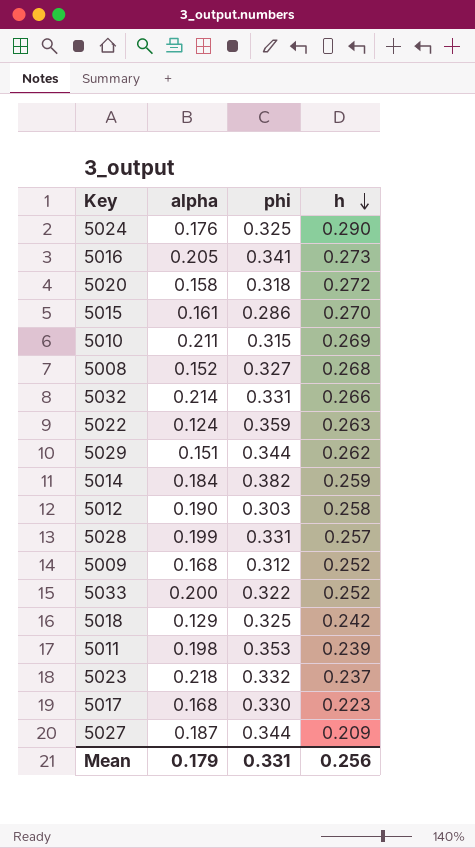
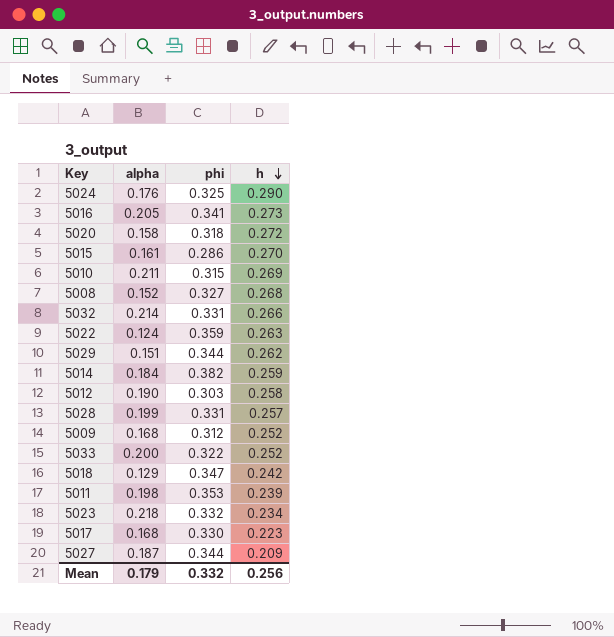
5018 | phi: 0.325 -> 0.347
5023 | h: 0.237 -> 0.234
Mean | phi: 0.331 -> 0.332

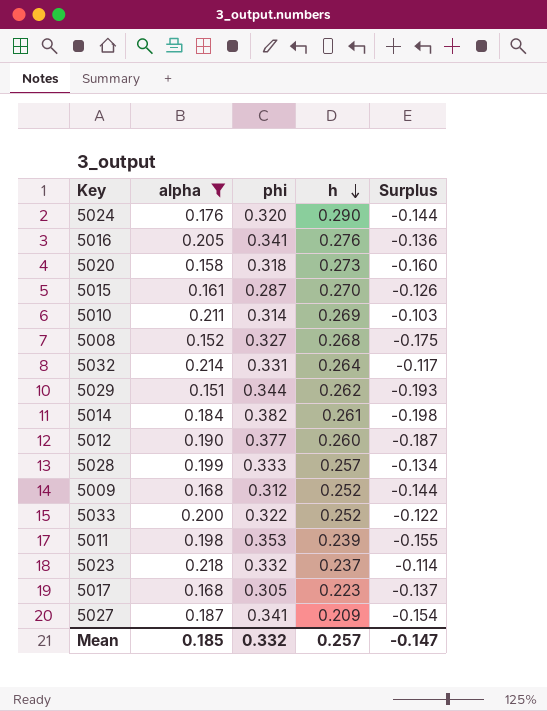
filter: none -> alpha >= 0.151
column Surplus | formula: none -> [alpha] - [phi]
5024 | phi: 0.325 -> 0.320
5016 | h: 0.273 -> 0.276
5020 | h: 0.272 -> 0.273
5015 | phi: 0.286 -> 0.287
5010 | phi: 0.315 -> 0.314
5032 | h: 0.266 -> 0.264
5014 | h: 0.259 -> 0.261
5012 | phi: 0.303 -> 0.377
5012 | h: 0.258 -> 0.260
5028 | phi: 0.331 -> 0.333
5023 | h: 0.234 -> 0.237
5017 | phi: 0.330 -> 0.305
5027 | phi: 0.344 -> 0.341
Mean | alpha: 0.179 -> 0.185
Mean | h: 0.256 -> 0.257

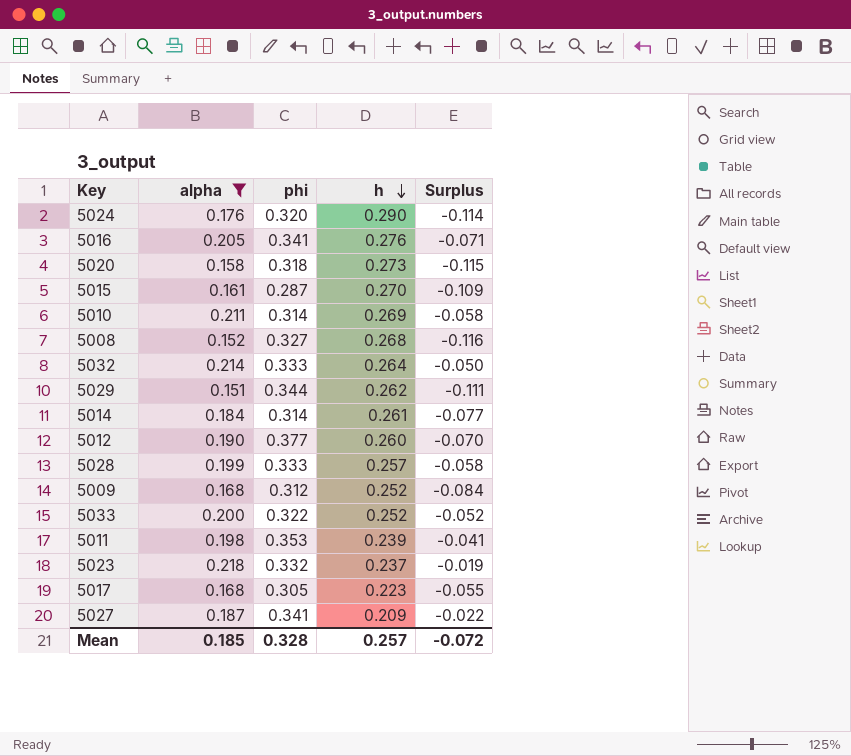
column Surplus | formula: [alpha] - [phi] -> [alpha] - [h]
5032 | phi: 0.331 -> 0.333
5014 | phi: 0.382 -> 0.314
Mean | phi: 0.332 -> 0.328
Mean | Surplus: -0.147 -> -0.072

